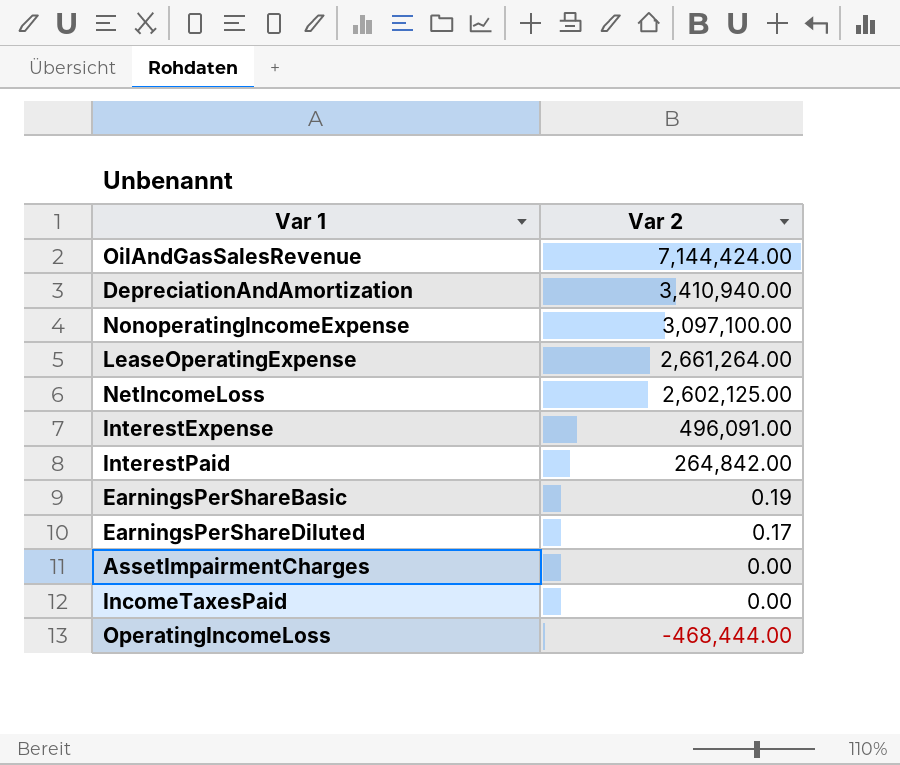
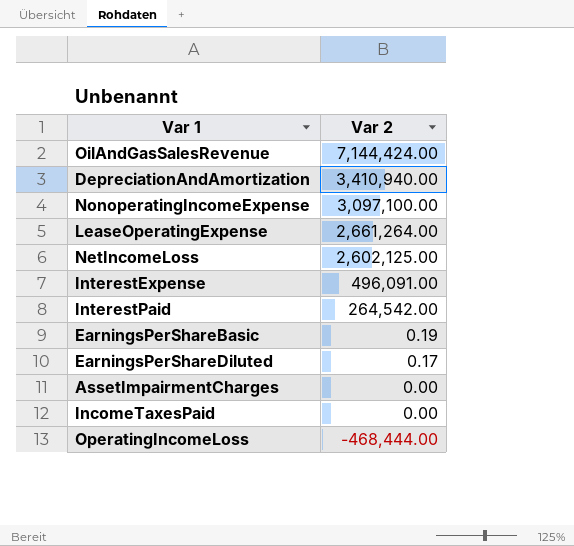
InterestPaid | Var 2: 264,842.00 -> 264,542.00

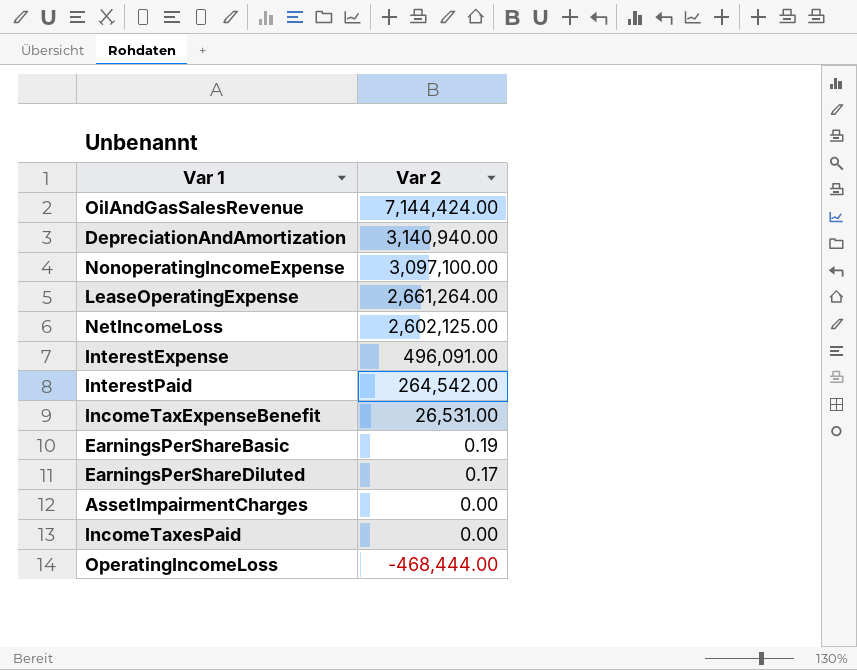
DepreciationAndAmortization | Var 2: 3,410,940.00 -> 3,140,940.00
row IncomeTaxExpenseBenefit: none -> 26,531.00

